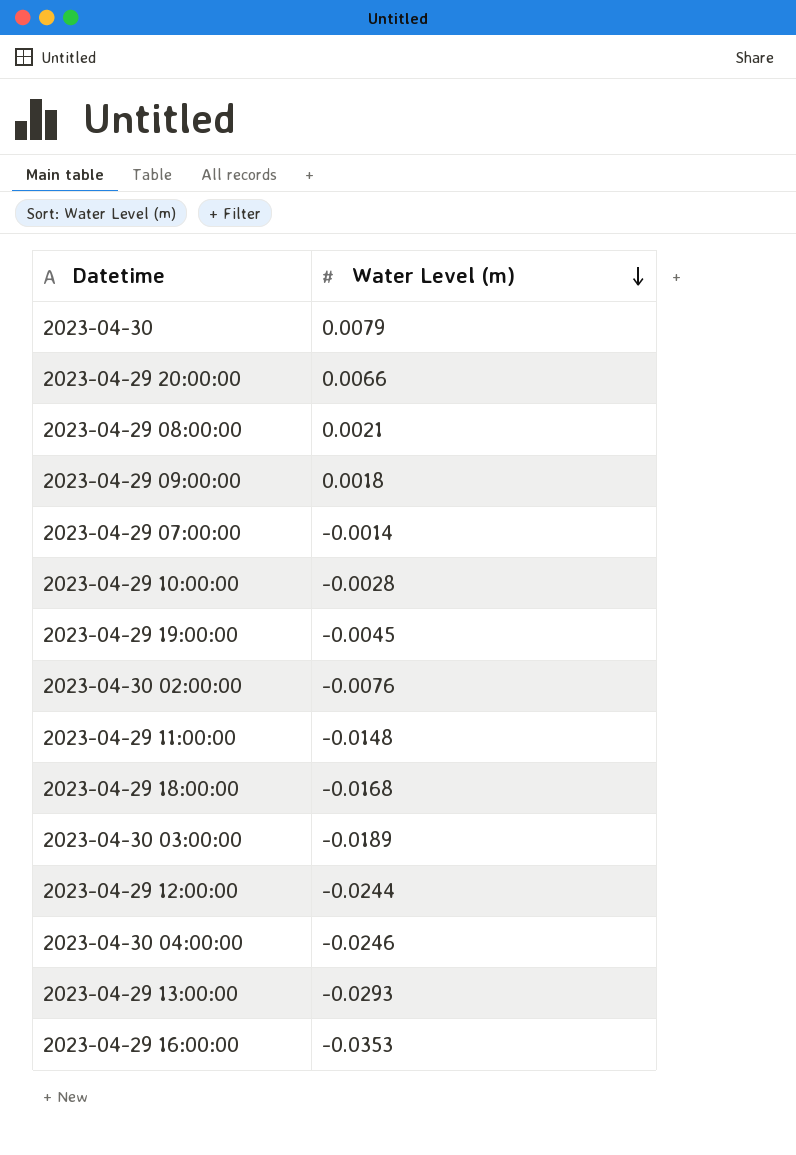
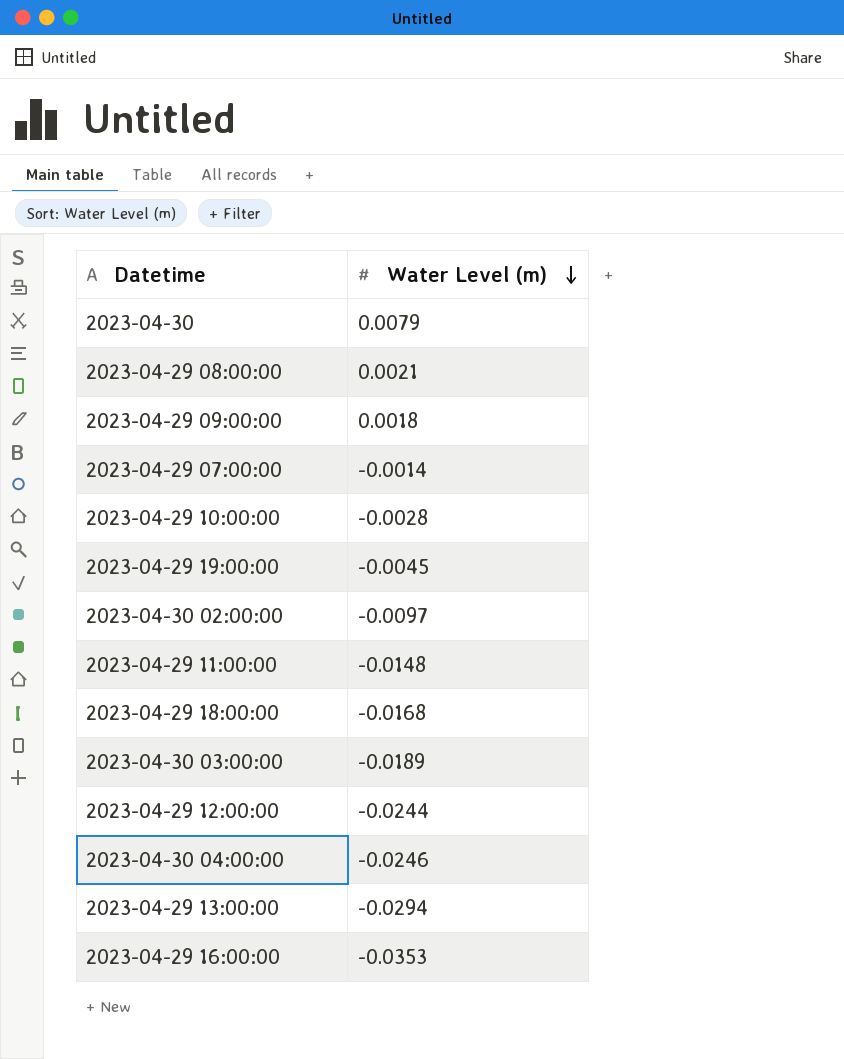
row 2023-04-29 20:00:00: 0.0066 -> none
2023-04-30 02:00:00 | Water Level (m): -0.0076 -> -0.0097
2023-04-29 13:00:00 | Water Level (m): -0.0293 -> -0.0294

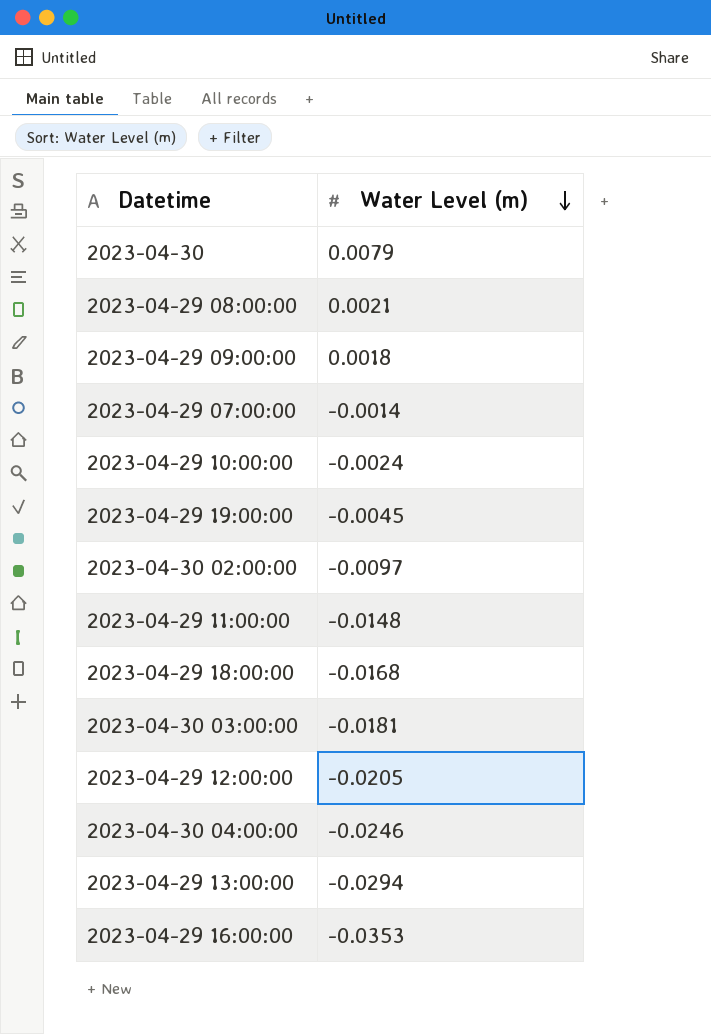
2023-04-29 10:00:00 | Water Level (m): -0.0028 -> -0.0024
2023-04-30 03:00:00 | Water Level (m): -0.0189 -> -0.0181
2023-04-29 12:00:00 | Water Level (m): -0.0244 -> -0.0205

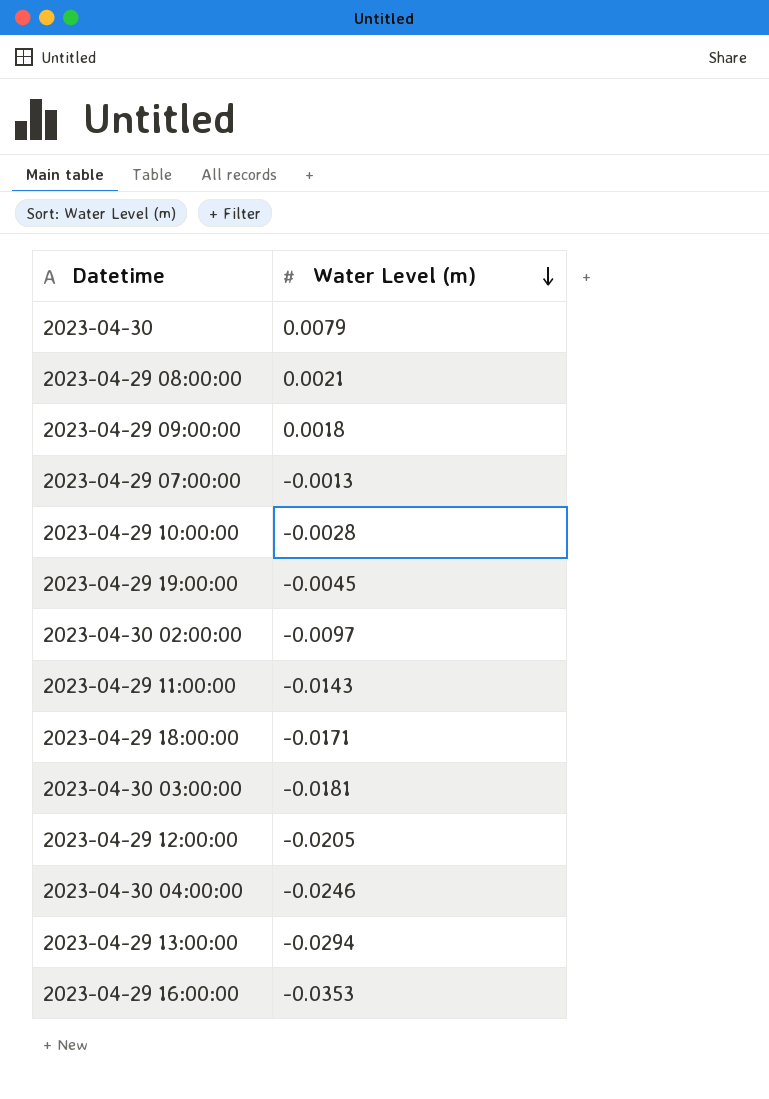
2023-04-29 07:00:00 | Water Level (m): -0.0014 -> -0.0013
2023-04-29 10:00:00 | Water Level (m): -0.0024 -> -0.0028
2023-04-29 11:00:00 | Water Level (m): -0.0148 -> -0.0143
2023-04-29 18:00:00 | Water Level (m): -0.0168 -> -0.0171

